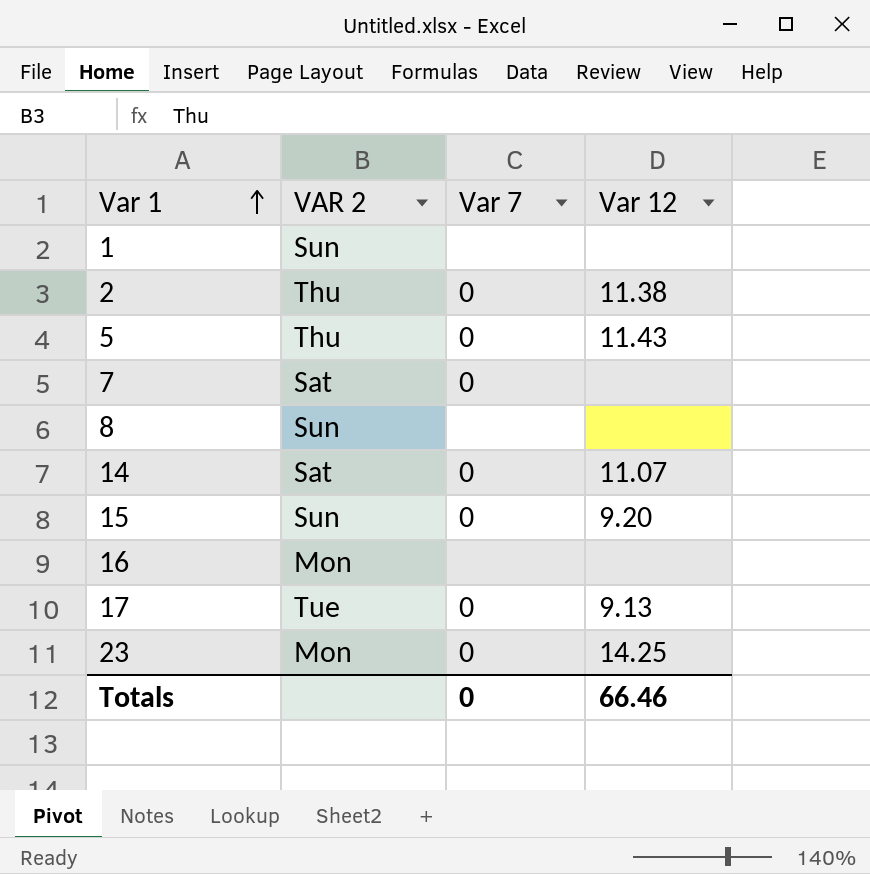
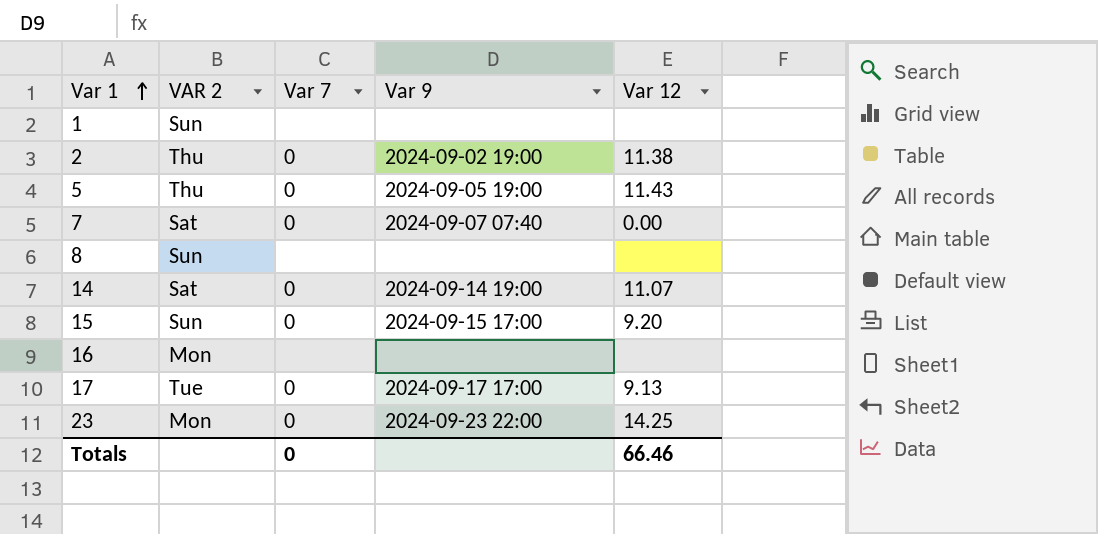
column Var 9 | position: none -> 4
7 | Var 12: none -> 0.00

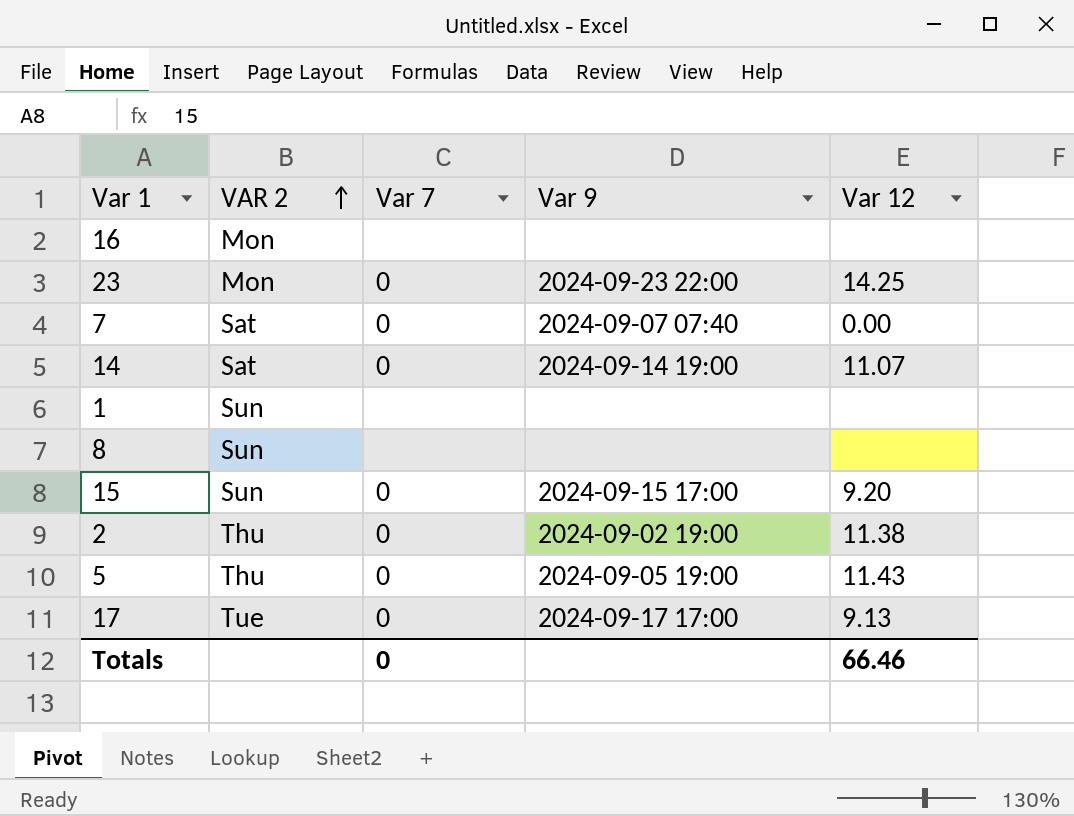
row order: Var 1 ascending -> VAR 2 ascending

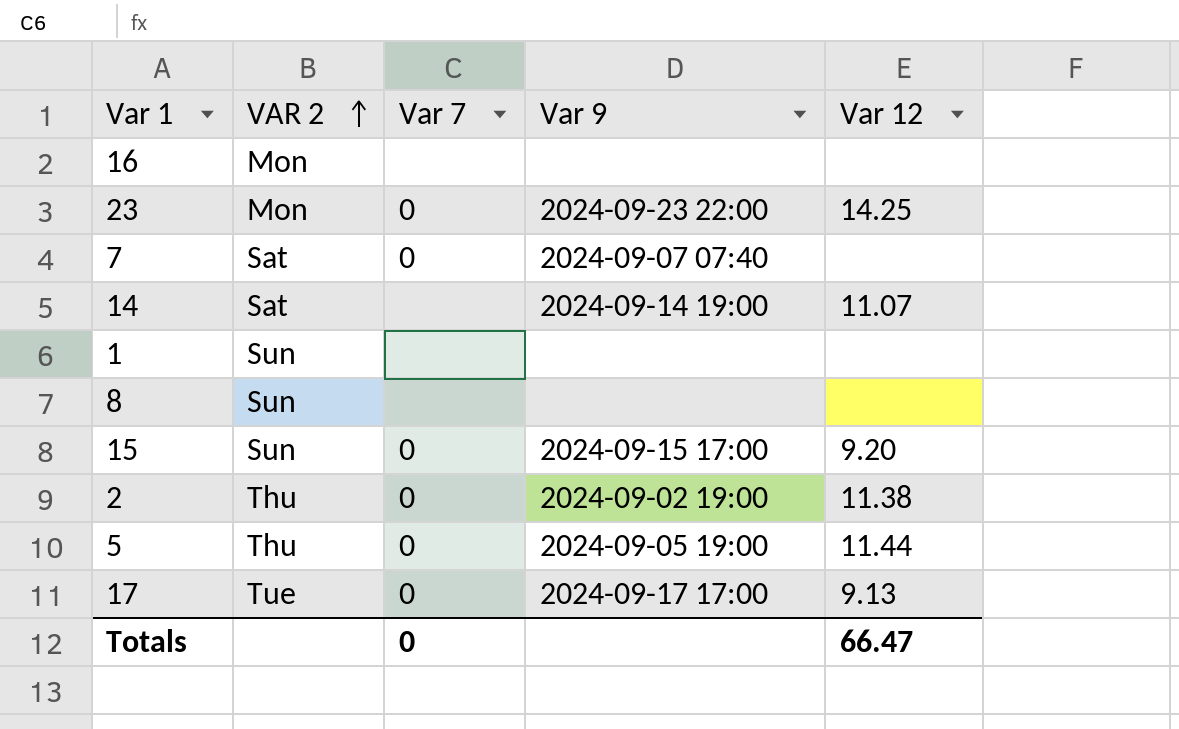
7 | Var 12: 0.00 -> none
14 | Var 7: 0 -> none
5 | Var 12: 11.43 -> 11.44
Totals | Var 12: 66.46 -> 66.47

